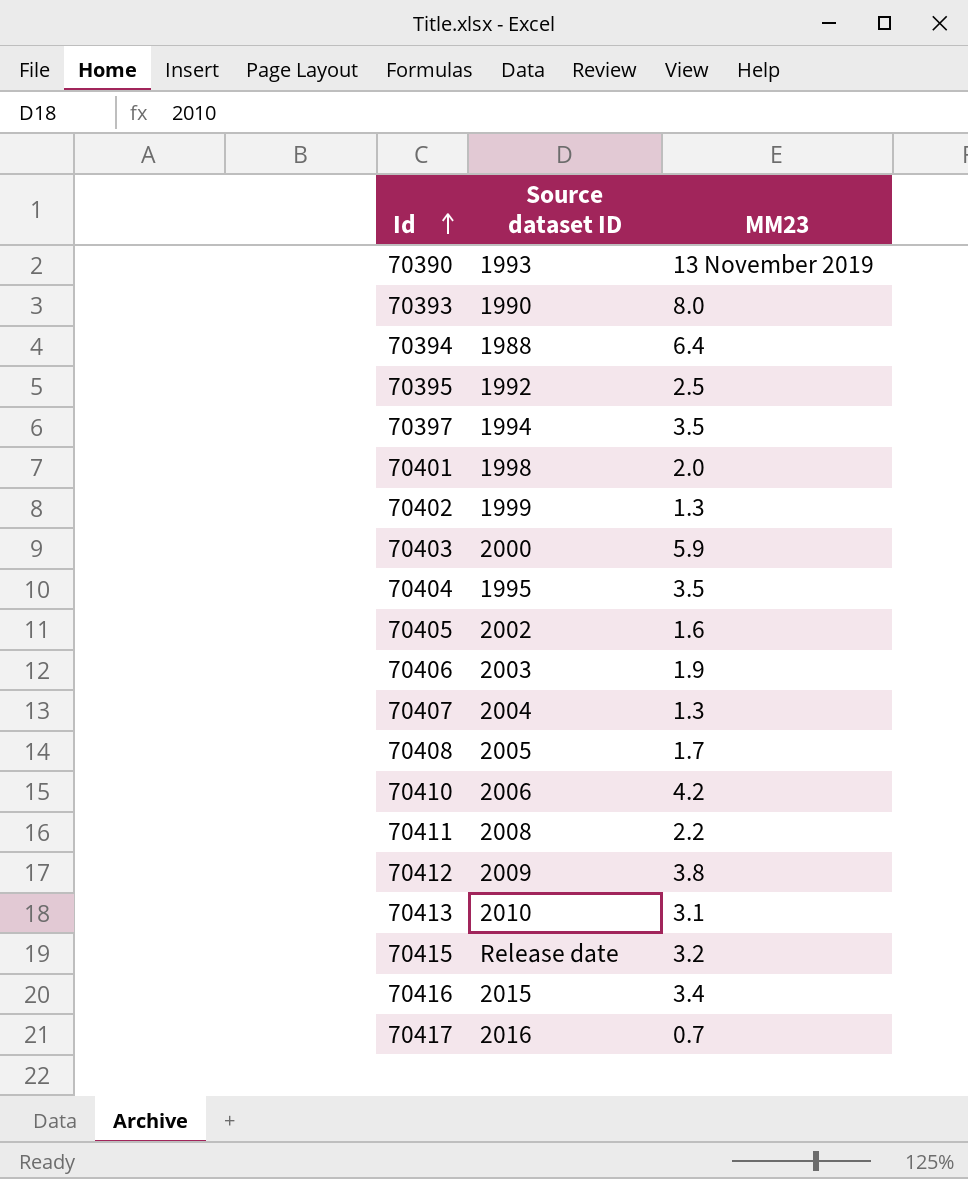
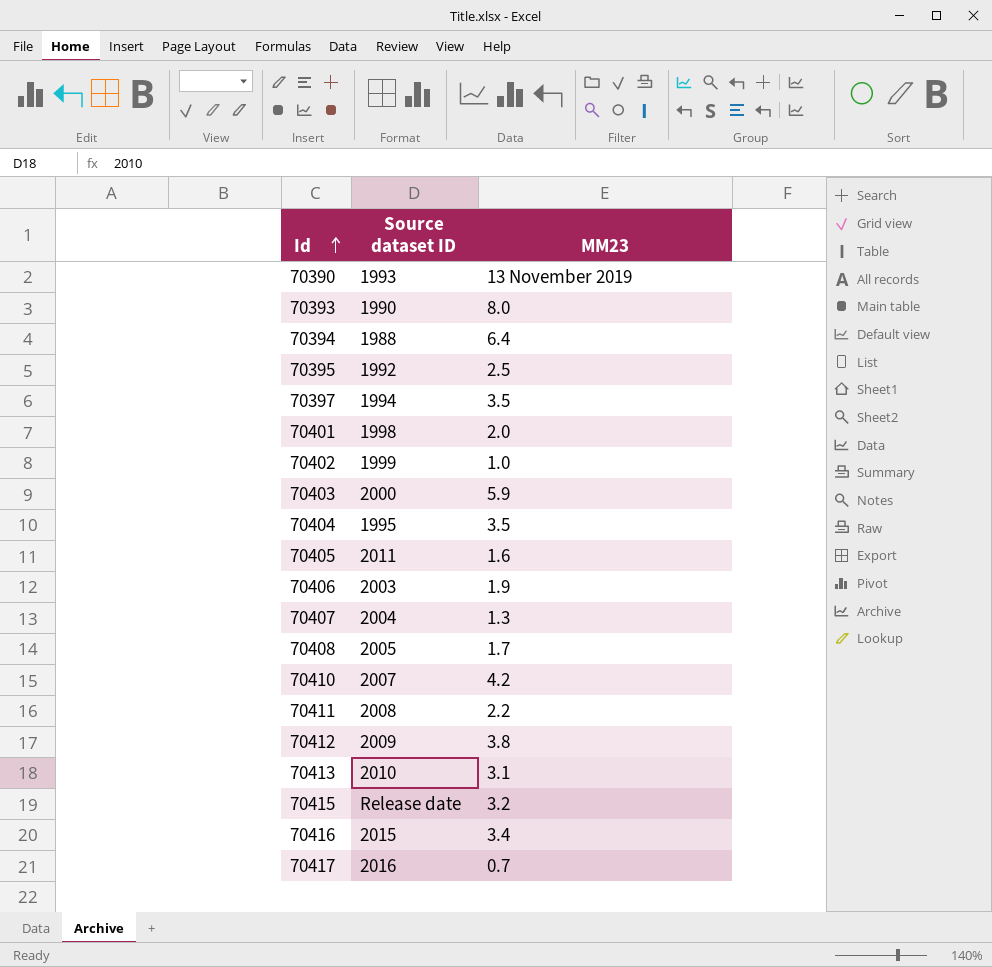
70402 | MM23: 1.3 -> 1.0
70405 | Source dataset ID: 2002 -> 2011
70410 | Source dataset ID: 2006 -> 2007

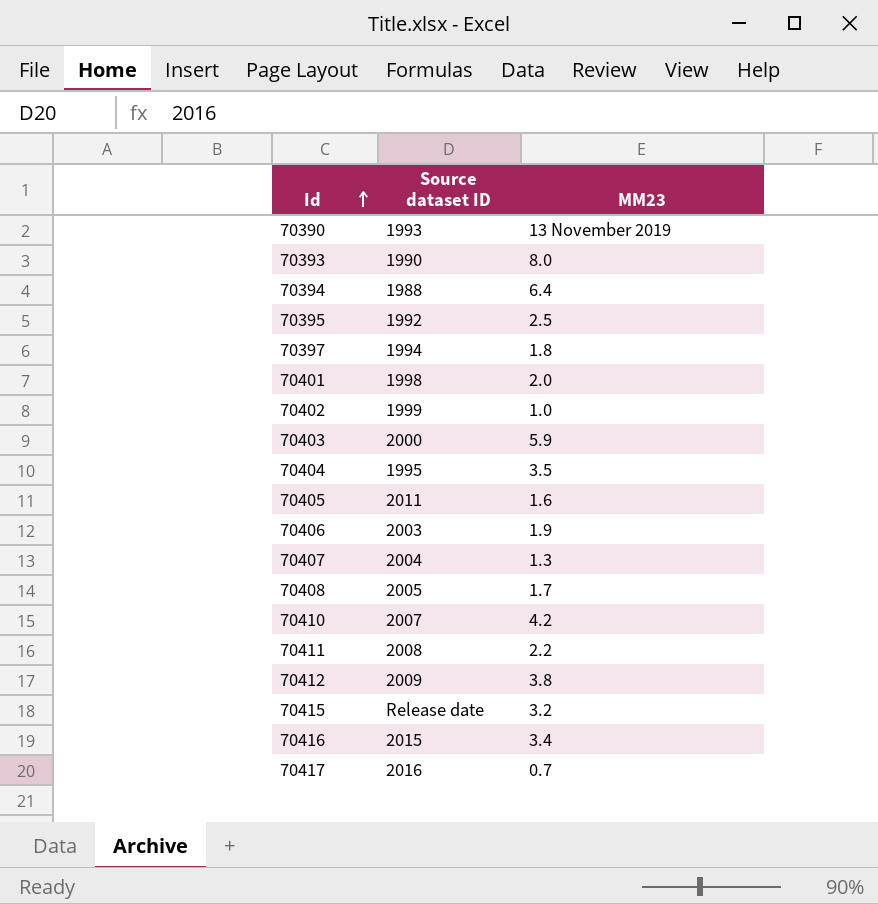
row 70413: 2010 | 3.1 -> none
70397 | MM23: 3.5 -> 1.8

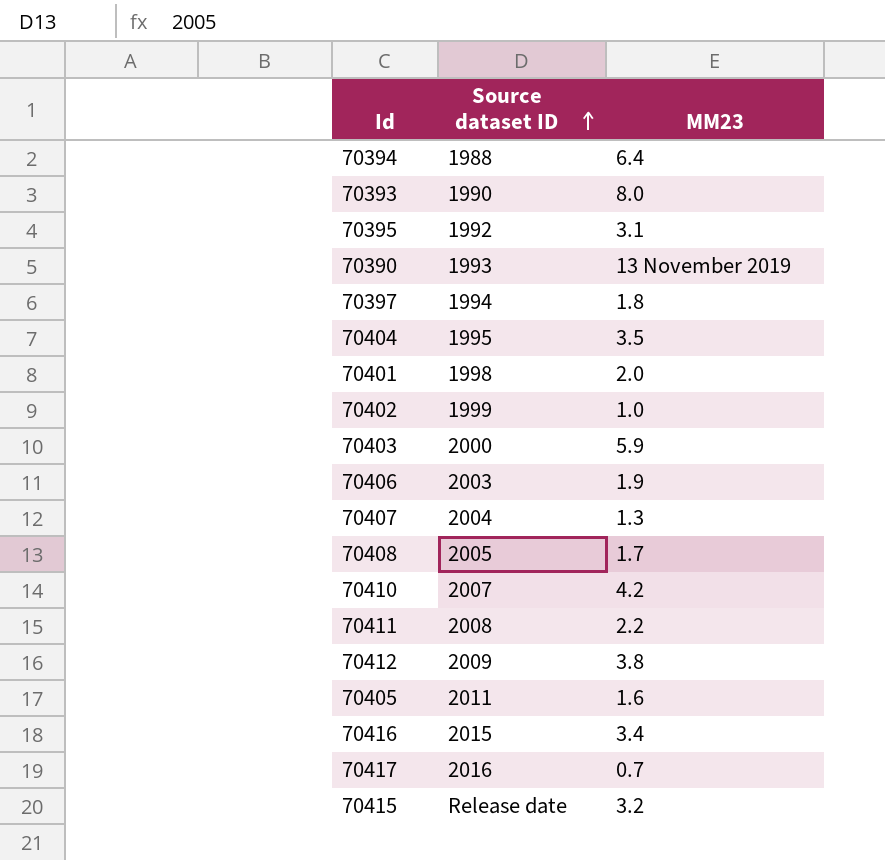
row order: Id ascending -> Source dataset ID ascending
70395 | MM23: 2.5 -> 3.1

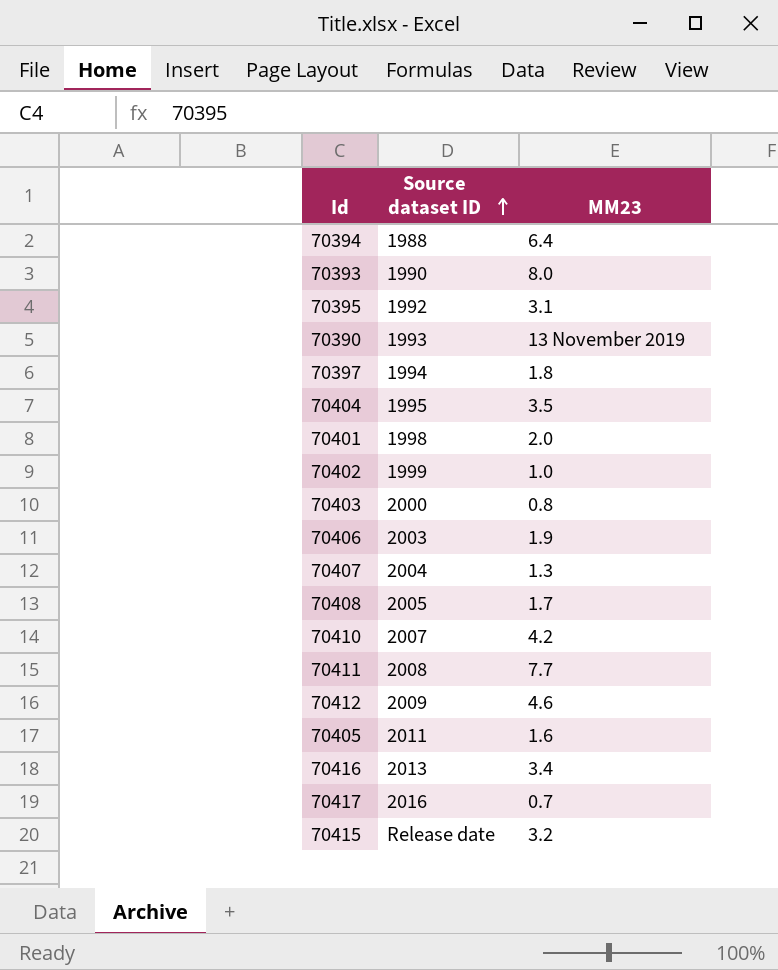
70403 | MM23: 5.9 -> 0.8
70411 | MM23: 2.2 -> 7.7
70412 | MM23: 3.8 -> 4.6
70416 | Source dataset ID: 2015 -> 2013

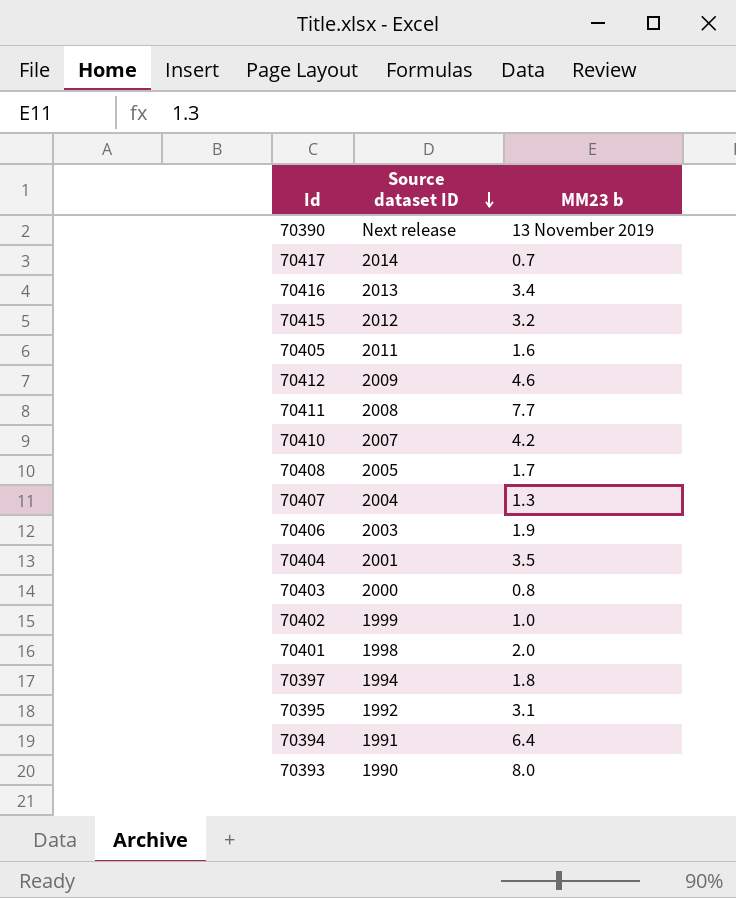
row order: Source dataset ID ascending -> Source dataset ID descending
column name: MM23 -> MM23 b
70390 | Source dataset ID: 1993 -> Next release
70417 | Source dataset ID: 2016 -> 2014
70415 | Source dataset ID: Release date -> 2012
70404 | Source dataset ID: 1995 -> 2001
70394 | Source dataset ID: 1988 -> 1991

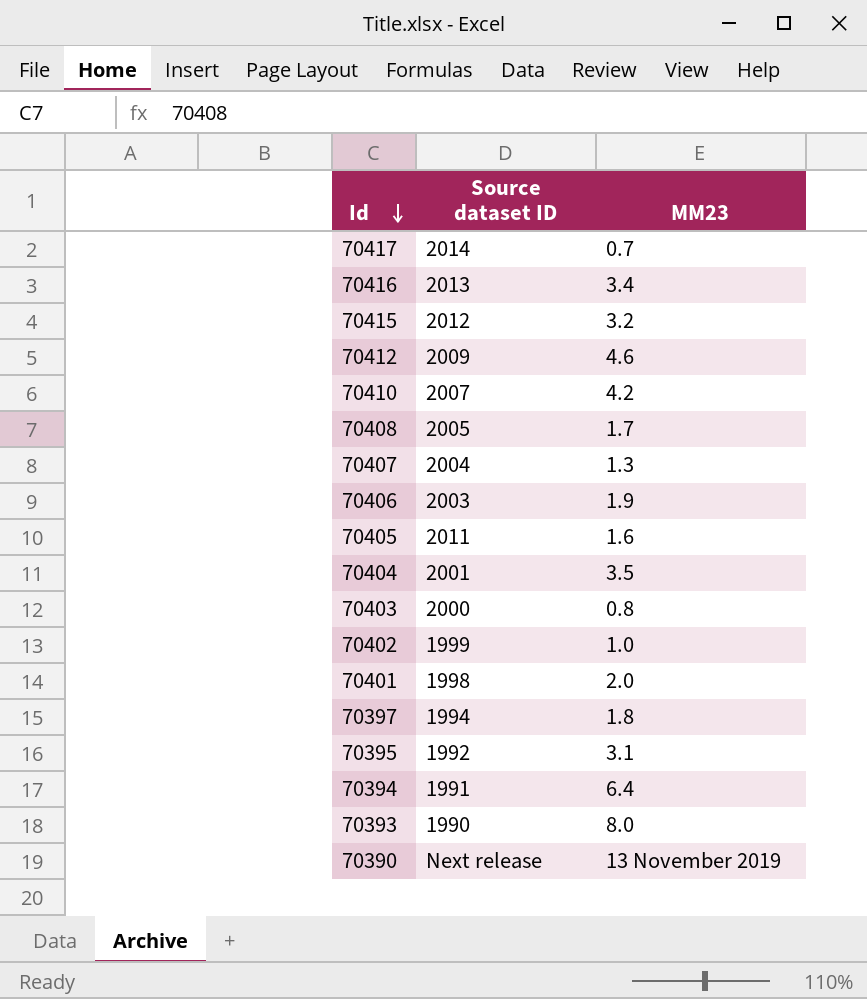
row order: Source dataset ID descending -> Id descending
column name: MM23 b -> MM23
row 70411: 2008 | 7.7 -> none

